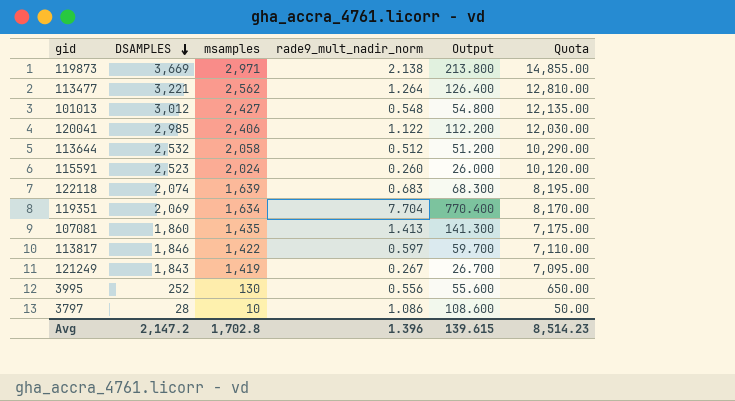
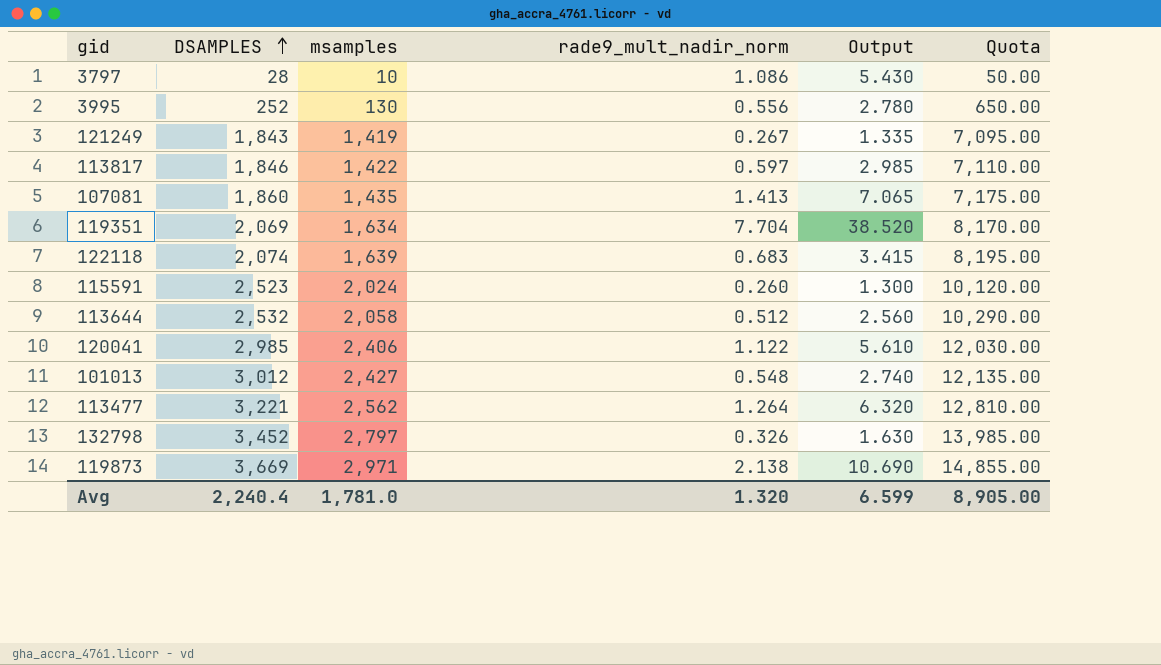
row order: DSAMPLES descending -> DSAMPLES ascending
column Output | formula: [rade9_mult_nadir_norm] * 100 -> [rade9_mult_nadir_norm] * 5
row 132798: none -> 3,452 | 2,797 | 0.326 | 1.630 | 13,985.00
Avg | DSAMPLES: 2,147.2 -> 2,240.4
Avg | msamples: 1,702.8 -> 1,781.0
Avg | rade9_mult_nadir_norm: 1.396 -> 1.320
Avg | Output: 139.615 -> 6.599
Avg | Quota: 8,514.23 -> 8,905.00

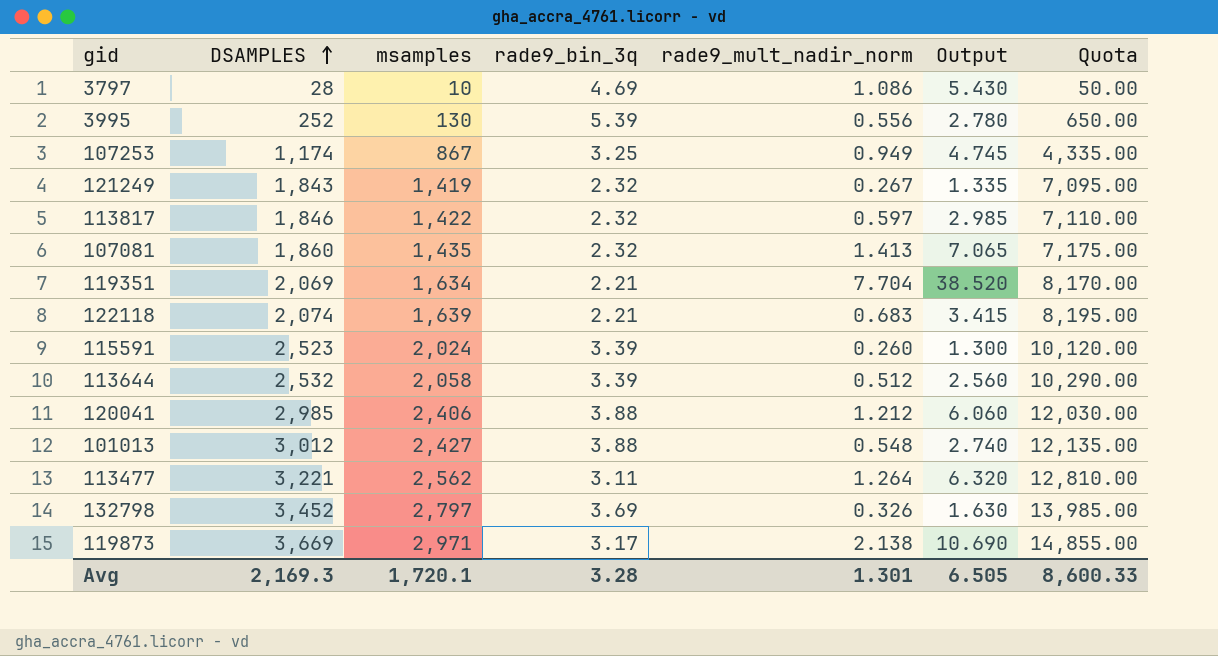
column rade9_bin_3q | position: none -> 4
row 107253: none -> 1,174 | 867 | 3.25 | 0.949 | 4.745 | 4,335.00
120041 | rade9_mult_nadir_norm: 1.122 -> 1.212
120041 | Output: 5.610 -> 6.060
Avg | DSAMPLES: 2,240.4 -> 2,169.3
Avg | msamples: 1,781.0 -> 1,720.1
Avg | rade9_mult_nadir_norm: 1.320 -> 1.301
Avg | Output: 6.599 -> 6.505
Avg | Quota: 8,905.00 -> 8,600.33

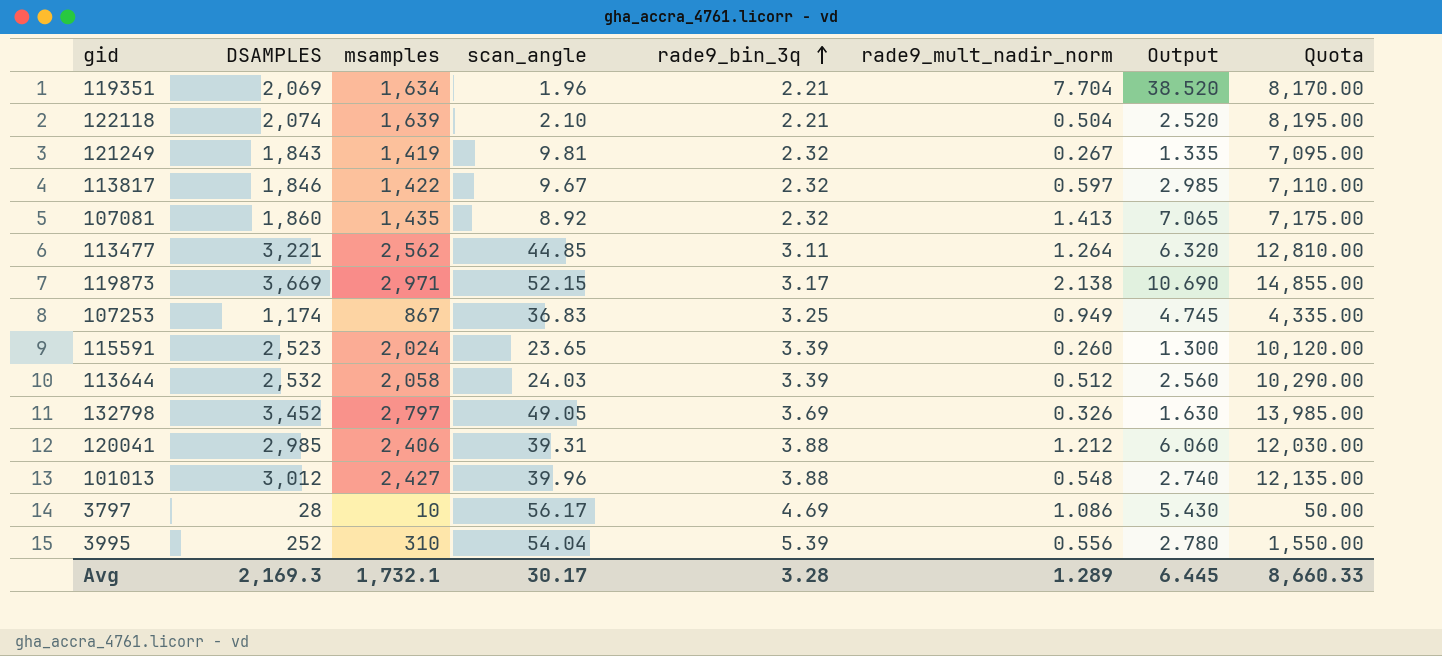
row order: DSAMPLES ascending -> rade9_bin_3q ascending
column scan_angle | position: none -> 4
122118 | rade9_mult_nadir_norm: 0.683 -> 0.504
122118 | Output: 3.415 -> 2.520
3995 | msamples: 130 -> 310
3995 | Quota: 650.00 -> 1,550.00
Avg | msamples: 1,720.1 -> 1,732.1
Avg | rade9_mult_nadir_norm: 1.301 -> 1.289
Avg | Output: 6.505 -> 6.445
Avg | Quota: 8,600.33 -> 8,660.33

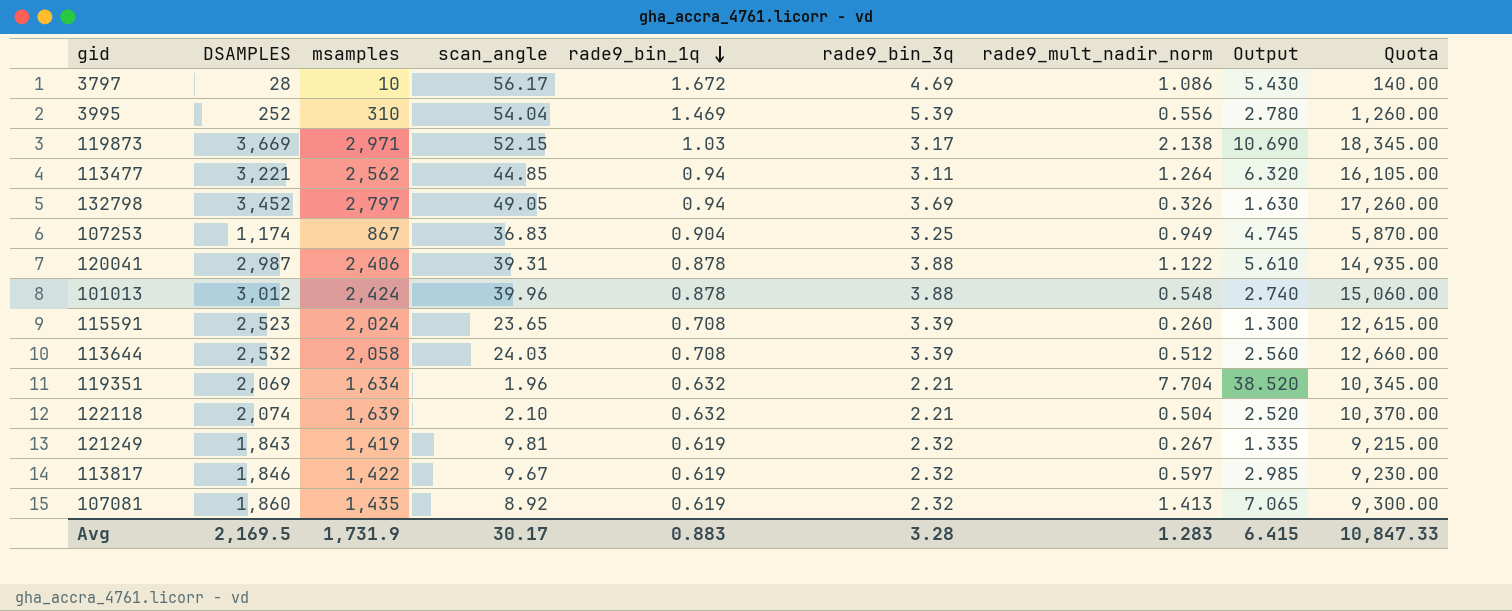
row order: rade9_bin_3q ascending -> rade9_bin_1q descending
column rade9_bin_1q | position: none -> 5
column Quota | formula: [msamples] * 5 -> [DSAMPLES] * 5
120041 | DSAMPLES: 2,985 -> 2,987
120041 | rade9_mult_nadir_norm: 1.212 -> 1.122
120041 | Output: 6.060 -> 5.610
101013 | msamples: 2,427 -> 2,424
Avg | DSAMPLES: 2,169.3 -> 2,169.5
Avg | msamples: 1,732.1 -> 1,731.9
Avg | rade9_mult_nadir_norm: 1.289 -> 1.283
Avg | Output: 6.445 -> 6.415
Avg | Quota: 8,660.33 -> 10,847.33

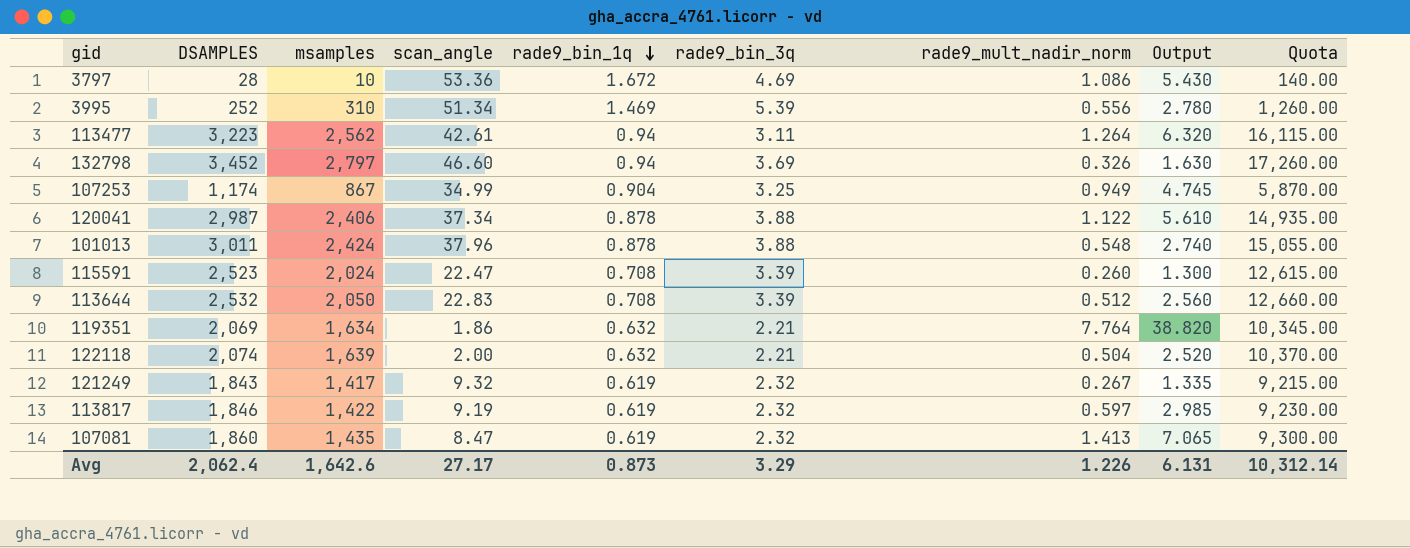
row 119873: 3,669 | 2,971 | 52.15 | 1.03 | 3.17 | 2.138 | 10.690 | 18,345.00 -> none
3797 | scan_angle: 56.17 -> 53.36
3995 | scan_angle: 54.04 -> 51.34
113477 | DSAMPLES: 3,221 -> 3,223
113477 | scan_angle: 44.85 -> 42.61
113477 | Quota: 16,105.00 -> 16,115.00
132798 | scan_angle: 49.05 -> 46.60
107253 | scan_angle: 36.83 -> 34.99
120041 | scan_angle: 39.31 -> 37.34
101013 | DSAMPLES: 3,012 -> 3,011
101013 | scan_angle: 39.96 -> 37.96
101013 | Quota: 15,060.00 -> 15,055.00
115591 | scan_angle: 23.65 -> 22.47
113644 | msamples: 2,058 -> 2,050
113644 | scan_angle: 24.03 -> 22.83
119351 | scan_angle: 1.96 -> 1.86
119351 | rade9_mult_nadir_norm: 7.704 -> 7.764
119351 | Output: 38.520 -> 38.820
122118 | scan_angle: 2.10 -> 2.00
121249 | msamples: 1,419 -> 1,417
121249 | scan_angle: 9.81 -> 9.32
113817 | scan_angle: 9.67 -> 9.19
107081 | scan_angle: 8.92 -> 8.47
Avg | DSAMPLES: 2,169.5 -> 2,062.4
Avg | msamples: 1,731.9 -> 1,642.6
Avg | scan_angle: 30.17 -> 27.17
Avg | rade9_bin_1q: 0.883 -> 0.873
Avg | rade9_bin_3q: 3.28 -> 3.29
Avg | rade9_mult_nadir_norm: 1.283 -> 1.226
Avg | Output: 6.415 -> 6.131
Avg | Quota: 10,847.33 -> 10,312.14

